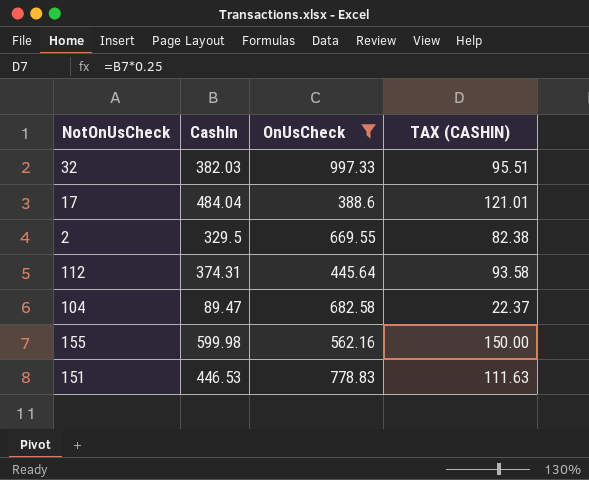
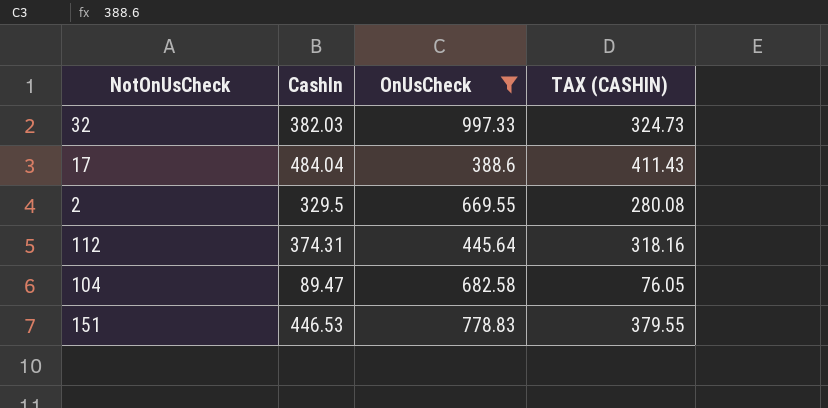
column TAX (CASHIN) | formula: [CashIn] * 0.25 -> [CashIn] * 0.85
row 155: 599.98 | 562.16 | 150.00 -> none

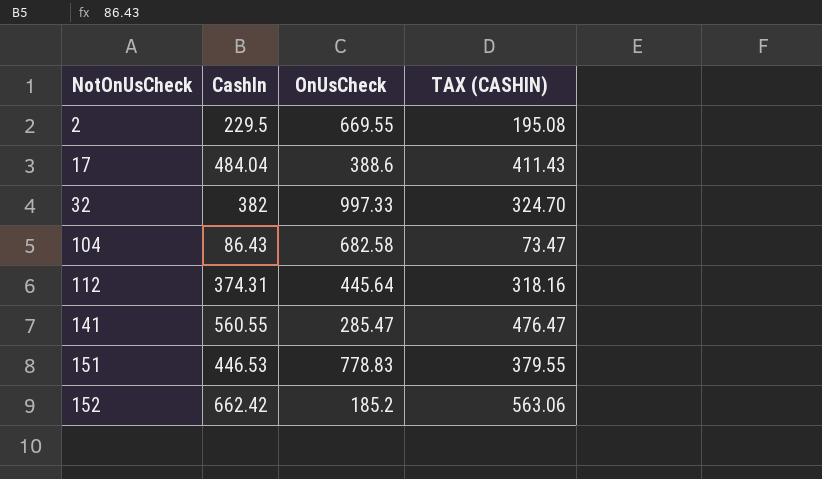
filter: OnUsCheck >= 388.6 -> none
row order: none -> NotOnUsCheck ascending
2 | CashIn: 329.5 -> 229.5
2 | TAX (CASHIN): 280.08 -> 195.08
32 | CashIn: 382.03 -> 382
32 | TAX (CASHIN): 324.73 -> 324.70
104 | CashIn: 89.47 -> 86.43
104 | TAX (CASHIN): 76.05 -> 73.47

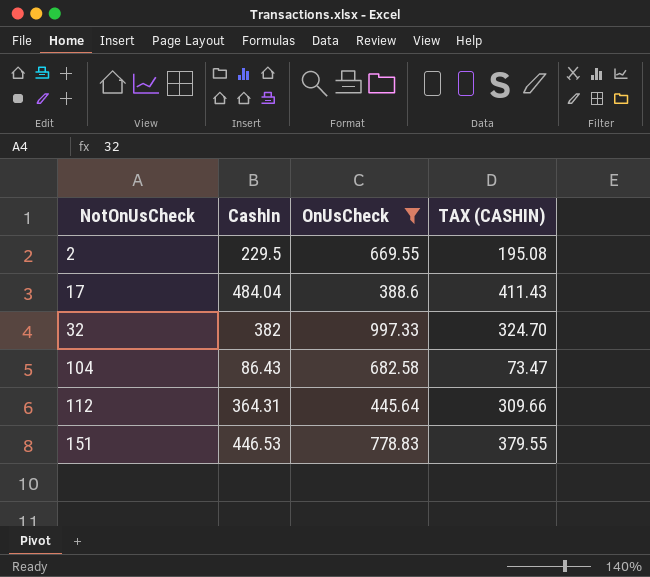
filter: none -> OnUsCheck >= 388.6
112 | CashIn: 374.31 -> 364.31
112 | TAX (CASHIN): 318.16 -> 309.66

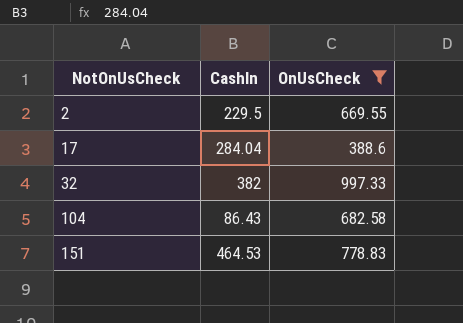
column TAX (CASHIN) | formula: [CashIn] * 0.85 -> none
row 112: 364.31 | 445.64 | 309.66 -> none
17 | CashIn: 484.04 -> 284.04
151 | CashIn: 446.53 -> 464.53

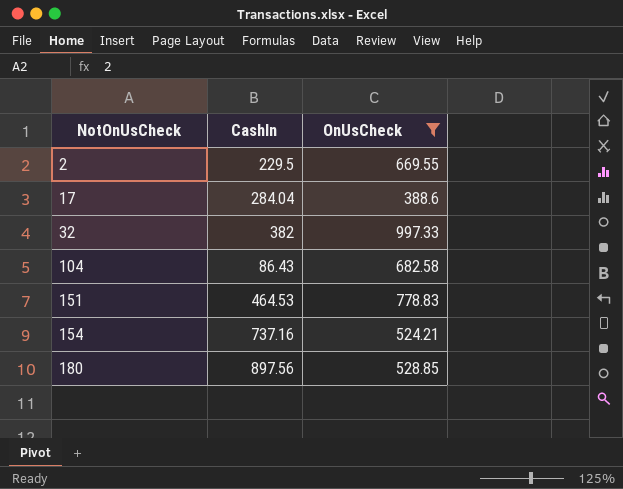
row 154: none -> 737.16 | 524.21
row 180: none -> 897.56 | 528.85

